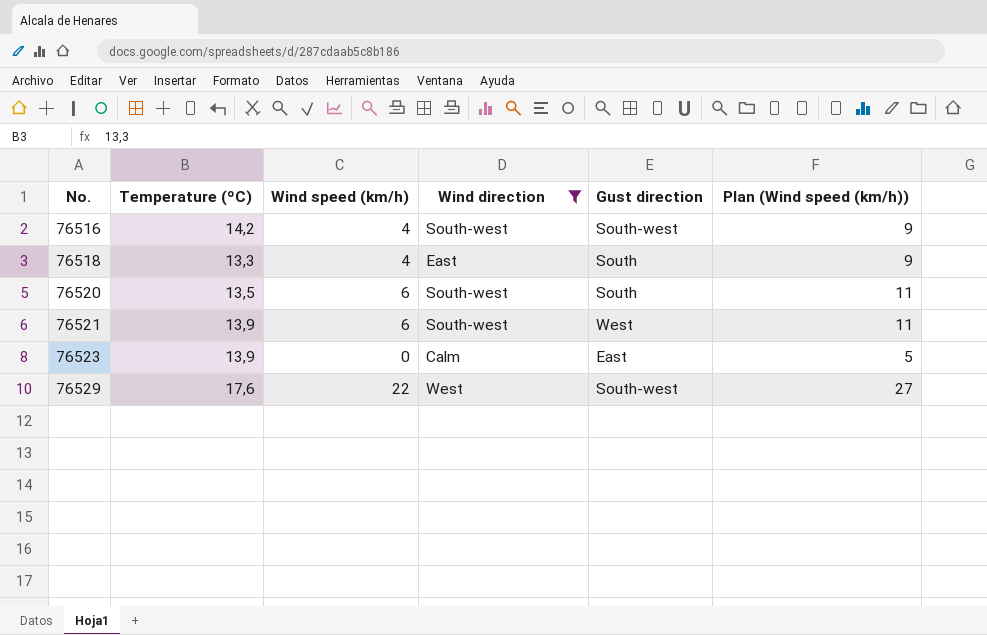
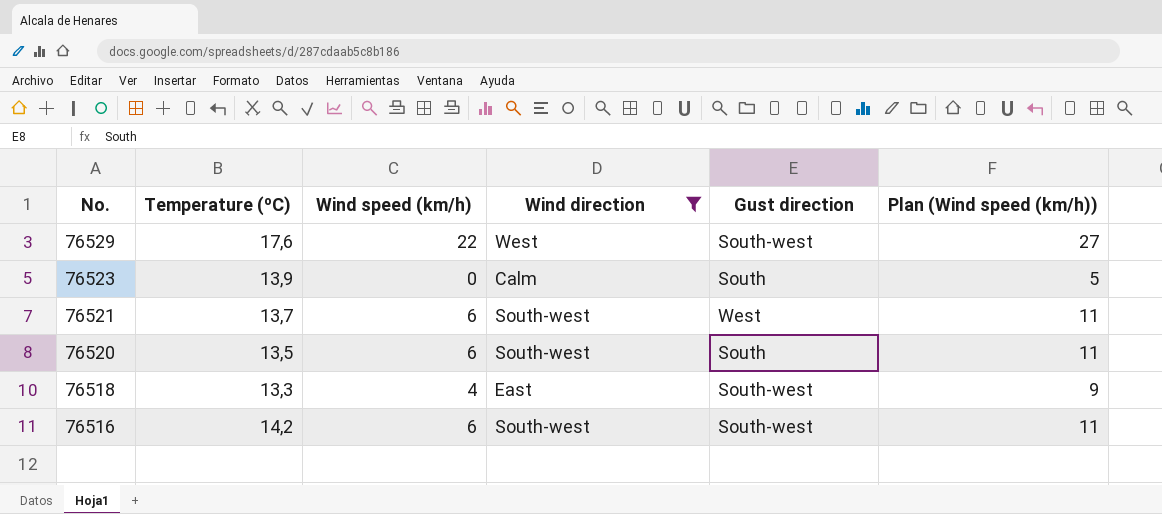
row order: No. ascending -> No. descending
76523 | Gust direction: East -> South
76521 | Temperature (ºC): 13,9 -> 13,7
76518 | Gust direction: South -> South-west
76516 | Wind speed (km/h): 4 -> 6
76516 | Plan (Wind speed (km/h)): 9 -> 11

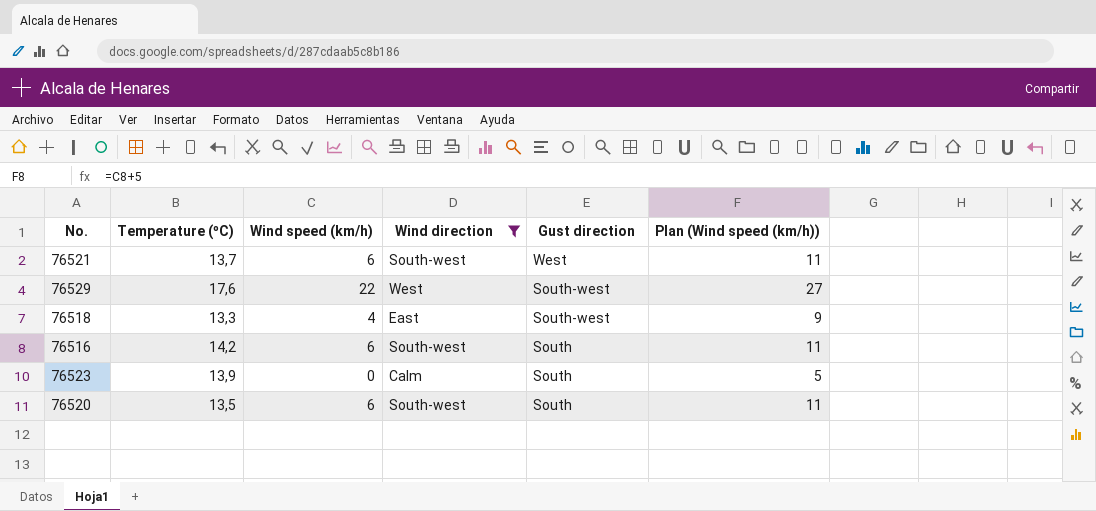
row order: No. descending -> Gust direction descending
76516 | Gust direction: South-west -> South

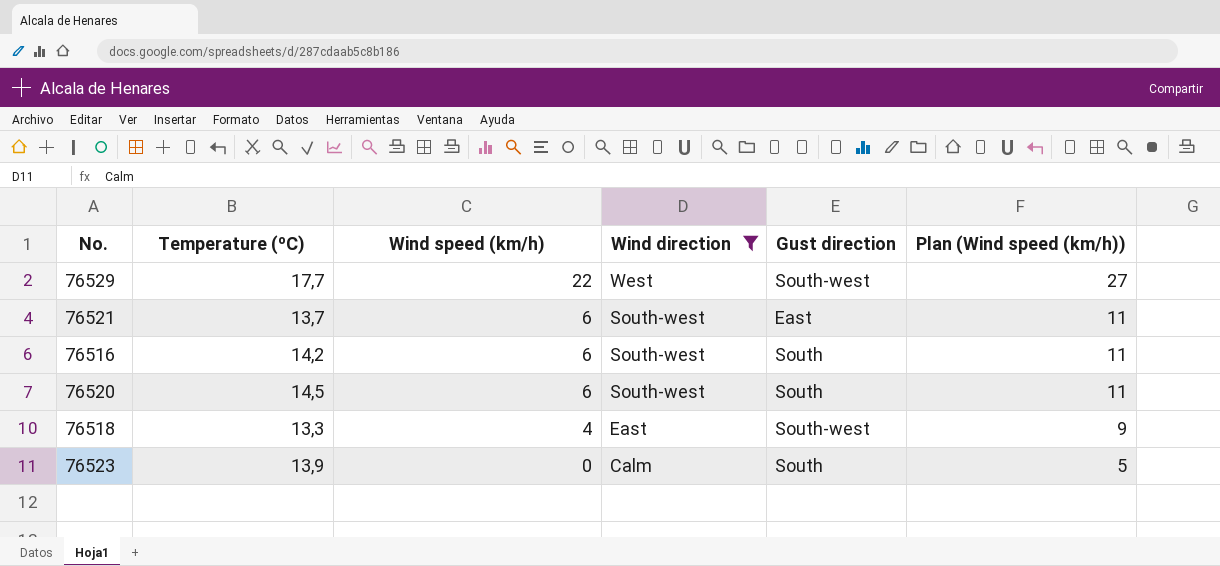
row order: Gust direction descending -> Wind speed (km/h) descending
76529 | Temperature (ºC): 17,6 -> 17,7
76521 | Gust direction: West -> East
76520 | Temperature (ºC): 13,5 -> 14,5

